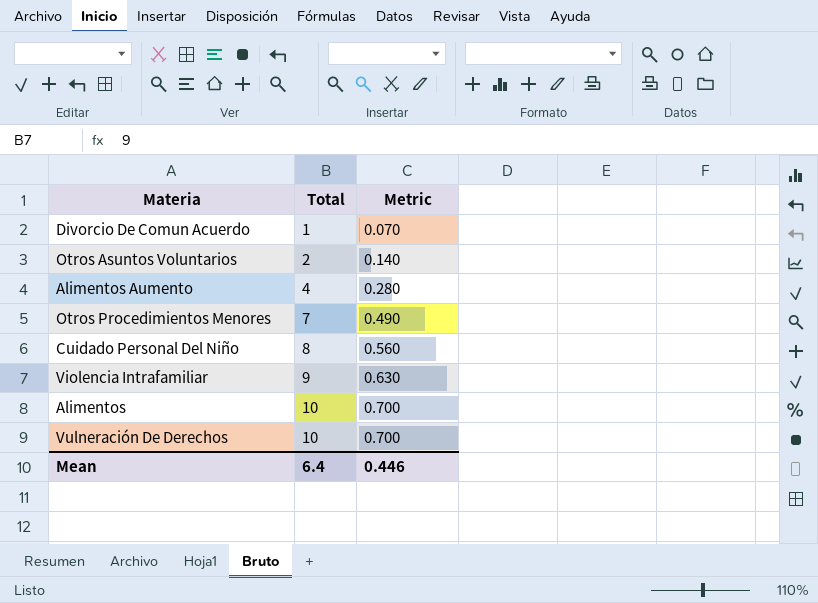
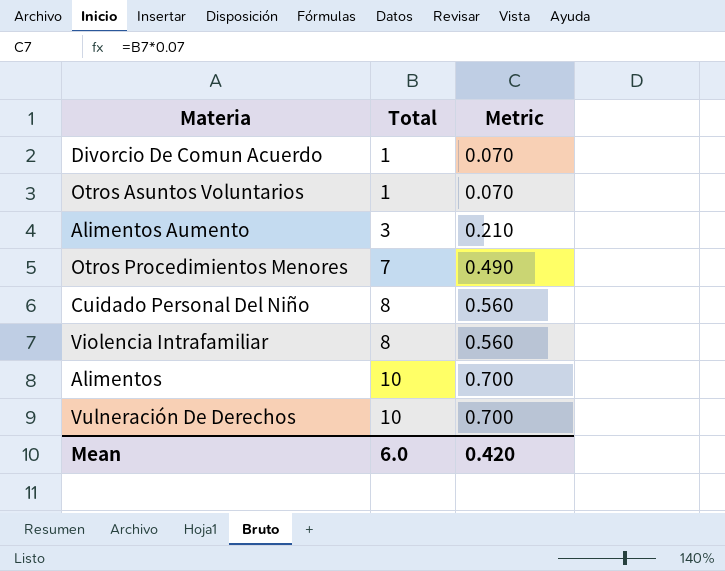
Otros Asuntos Voluntarios | Total: 2 -> 1
Otros Asuntos Voluntarios | Metric: 0.140 -> 0.070
Alimentos Aumento | Total: 4 -> 3
Alimentos Aumento | Metric: 0.280 -> 0.210
Violencia Intrafamiliar | Total: 9 -> 8
Violencia Intrafamiliar | Metric: 0.630 -> 0.560
Mean | Total: 6.4 -> 6.0
Mean | Metric: 0.446 -> 0.420

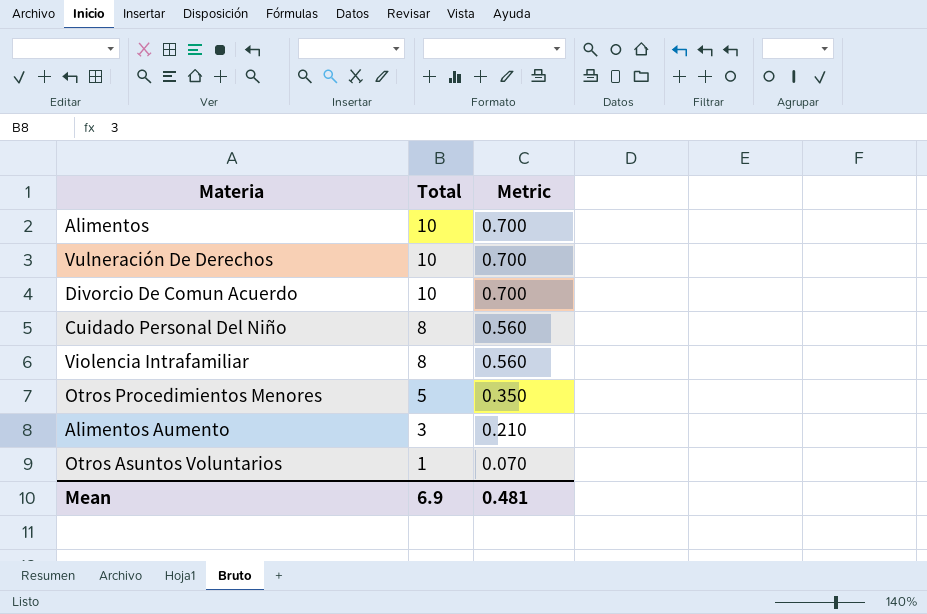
row order: Total ascending -> Total descending
Divorcio De Comun Acuerdo | Total: 1 -> 10
Divorcio De Comun Acuerdo | Metric: 0.070 -> 0.700
Otros Procedimientos Menores | Total: 7 -> 5
Otros Procedimientos Menores | Metric: 0.490 -> 0.350
Mean | Total: 6.0 -> 6.9
Mean | Metric: 0.420 -> 0.481

